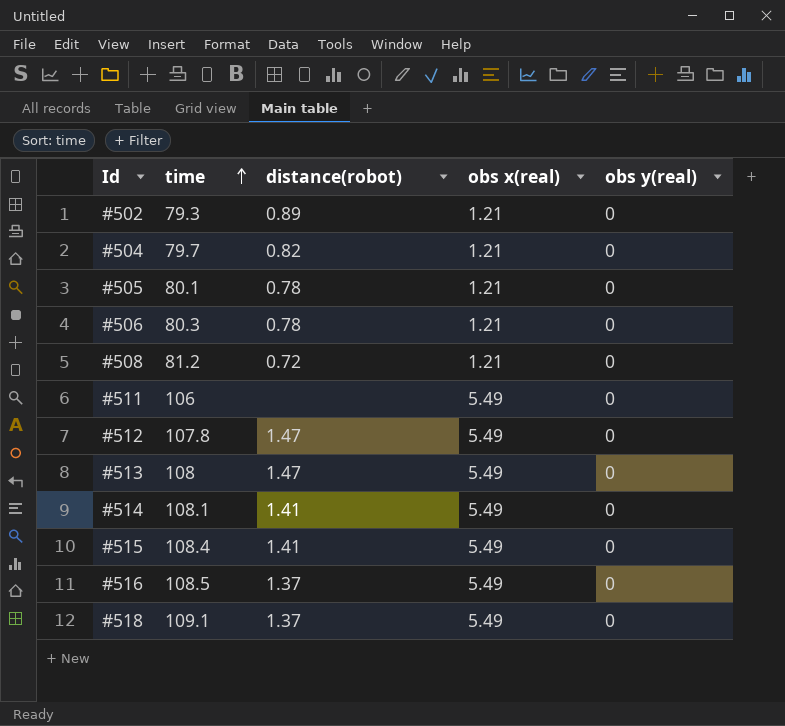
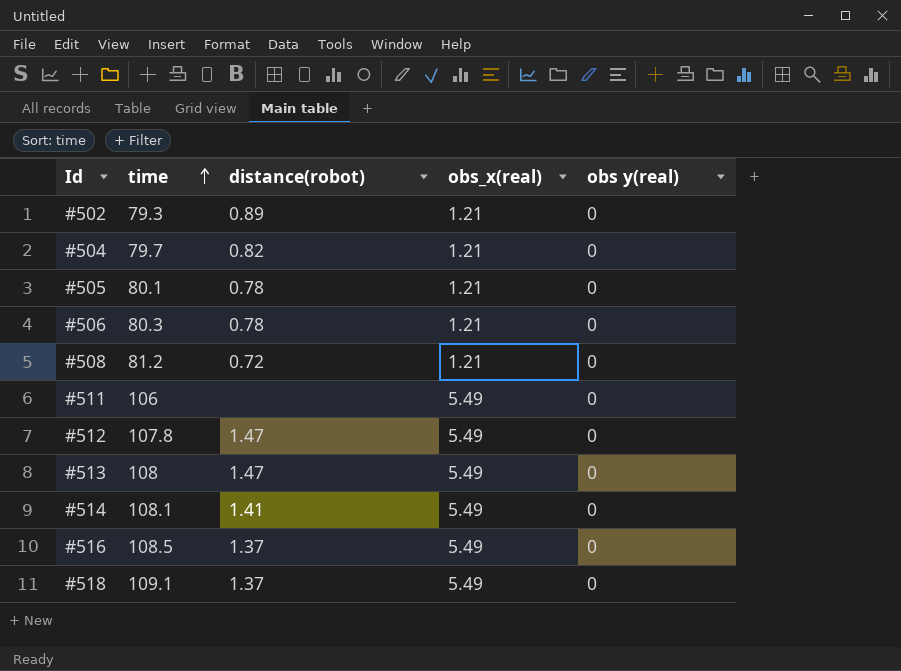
column name: obs x(real) -> obs_x(real)
row #515: 108.4 | 1.41 | 5.49 | 0 -> none

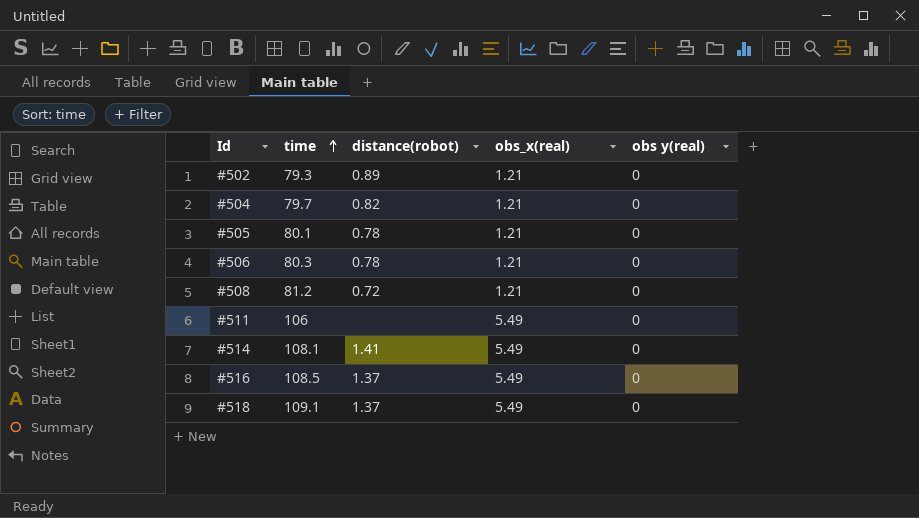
row #512: 107.8 | 1.47 | 5.49 | 0 -> none
row #513: 108 | 1.47 | 5.49 | 0 -> none

